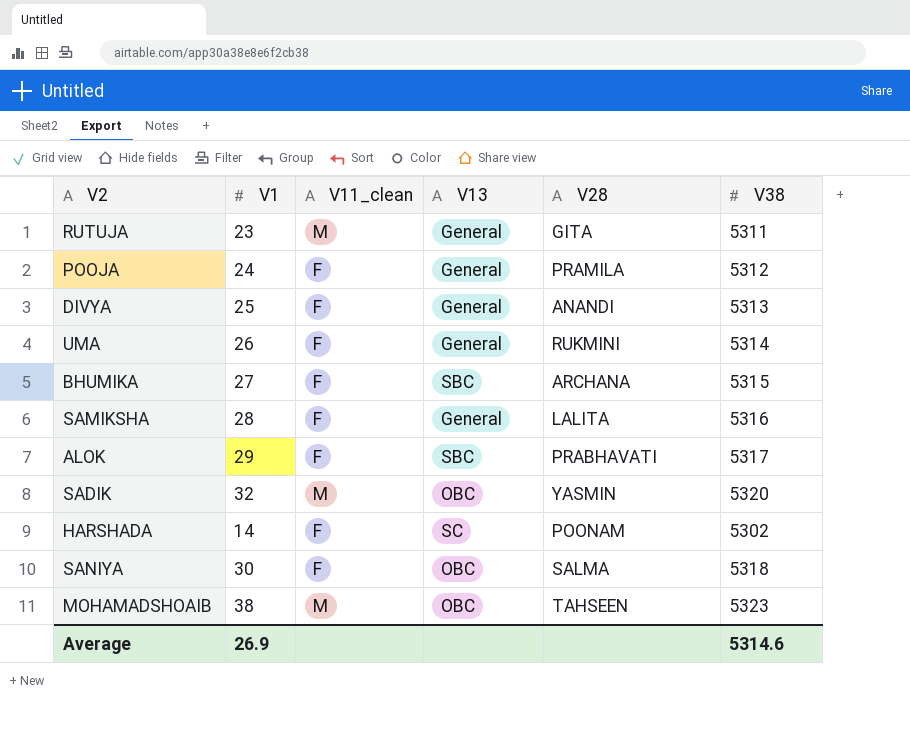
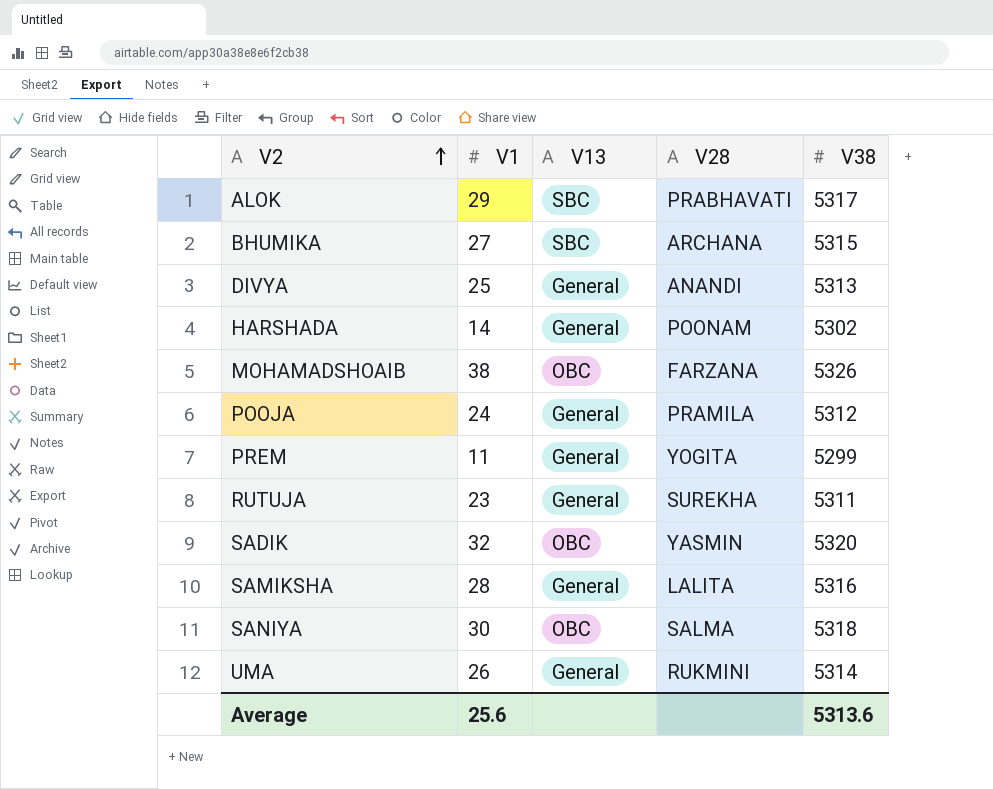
row order: none -> V2 ascending
column V11_clean | position: 3 -> none
HARSHADA | V13: SC -> General
MOHAMADSHOAIB | V28: TAHSEEN -> FARZANA
MOHAMADSHOAIB | V38: 5323 -> 5326
row PREM: none -> 11 | General | YOGITA | 5299
RUTUJA | V28: GITA -> SUREKHA
Average | V1: 26.9 -> 25.6
Average | V38: 5314.6 -> 5313.6

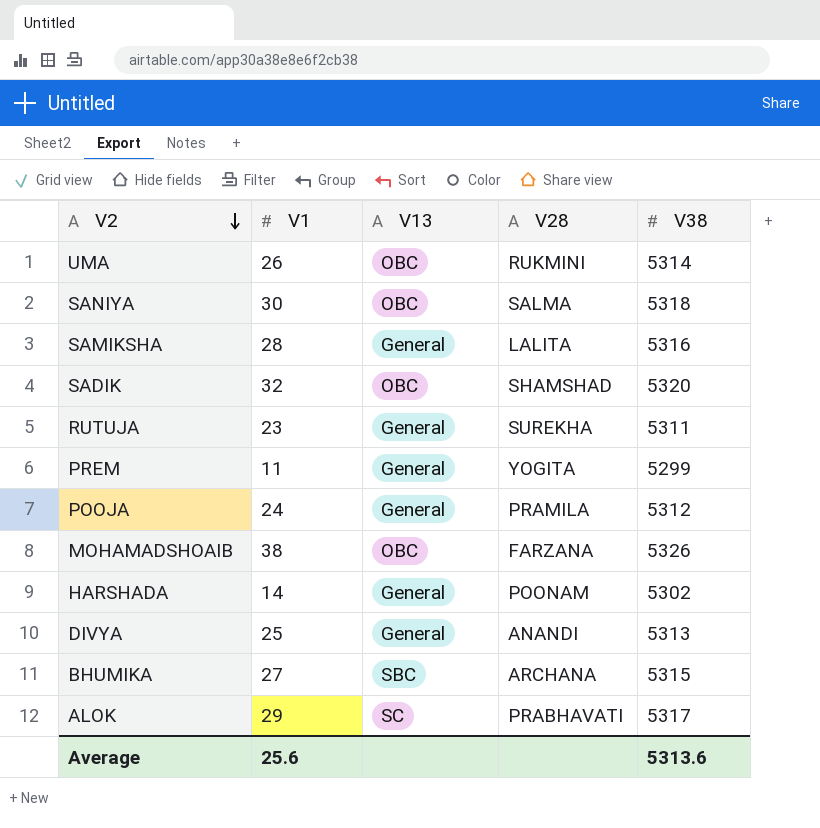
row order: V2 ascending -> V2 descending
UMA | V13: General -> OBC
SADIK | V28: YASMIN -> SHAMSHAD
ALOK | V13: SBC -> SC

